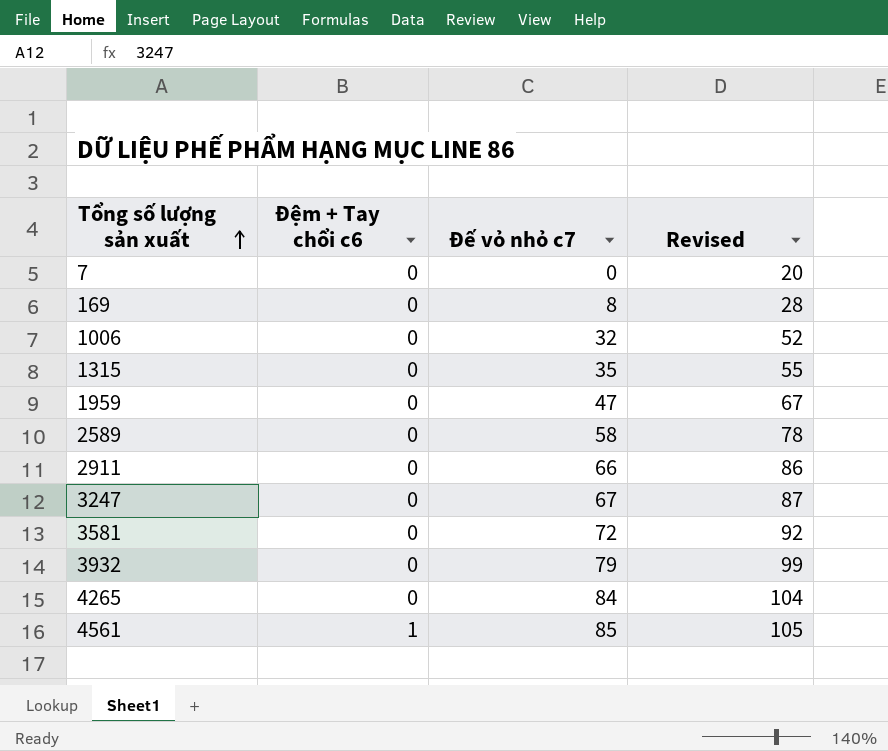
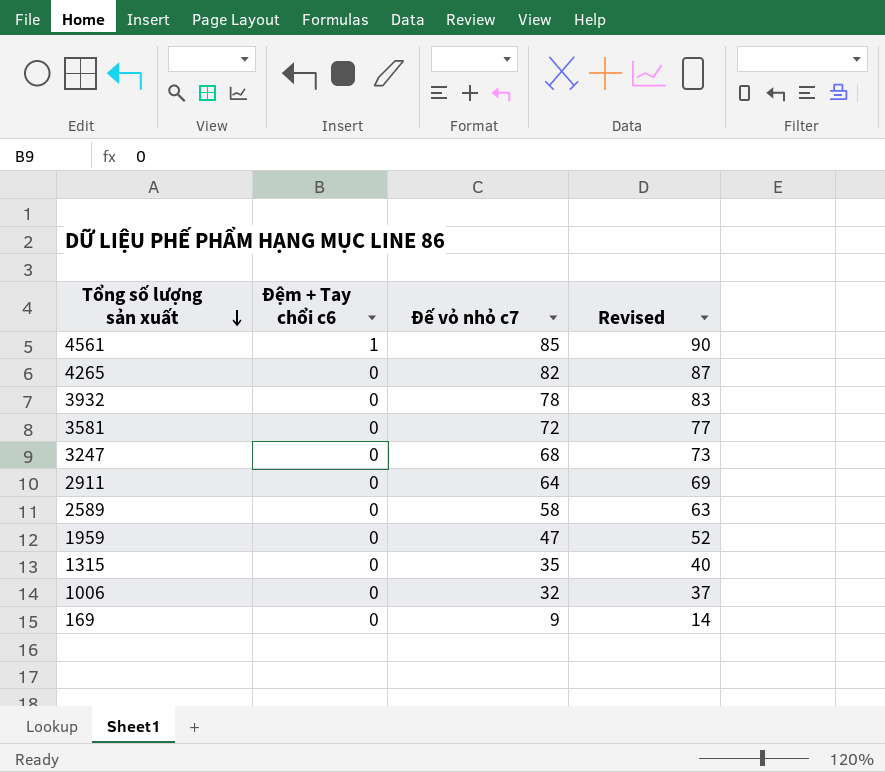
row order: Tổng số lượng sản xuất ascending -> Tổng số lượng sản xuất descending
column Revised | formula: [Đế vỏ nhỏ c7] + 20 -> [Đế vỏ nhỏ c7] + 5
row 7: 0 | 0 | 20 -> none
4265 | Đế vỏ nhỏ c7: 84 -> 82
3932 | Đế vỏ nhỏ c7: 79 -> 78
3247 | Đế vỏ nhỏ c7: 67 -> 68
2911 | Đế vỏ nhỏ c7: 66 -> 64
169 | Đế vỏ nhỏ c7: 8 -> 9

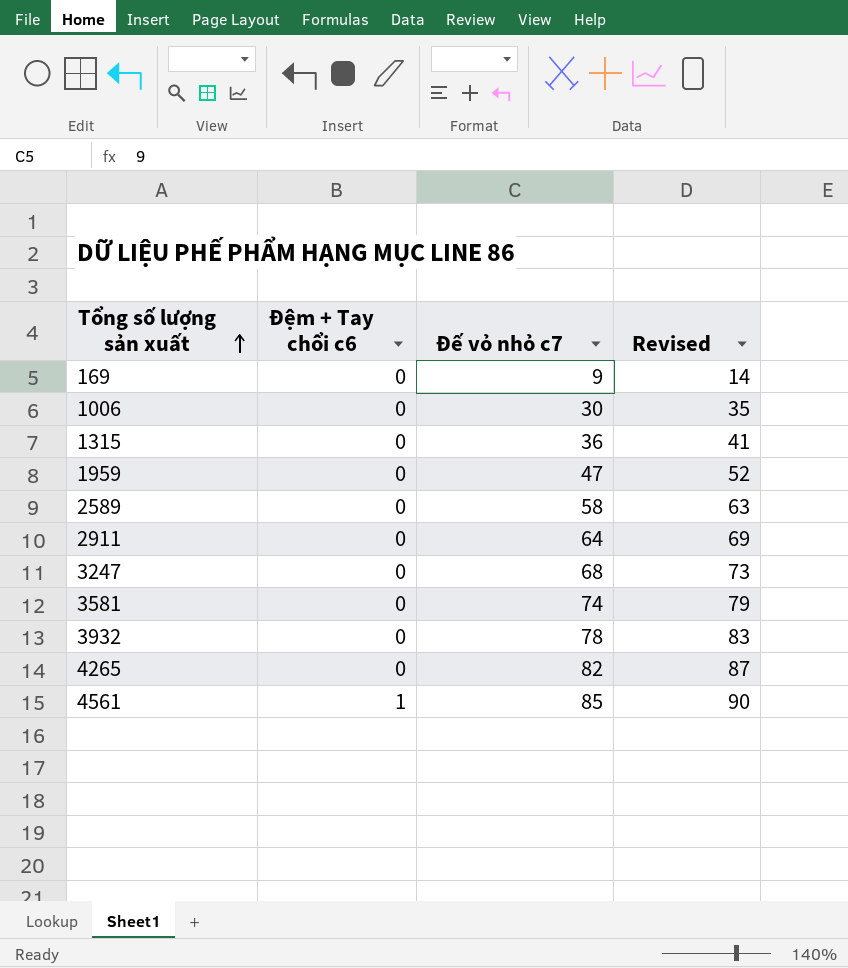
row order: Tổng số lượng sản xuất descending -> Tổng số lượng sản xuất ascending
1006 | Đế vỏ nhỏ c7: 32 -> 30
1006 | Revised: 37 -> 35
1315 | Đế vỏ nhỏ c7: 35 -> 36
1315 | Revised: 40 -> 41
3581 | Đế vỏ nhỏ c7: 72 -> 74
3581 | Revised: 77 -> 79

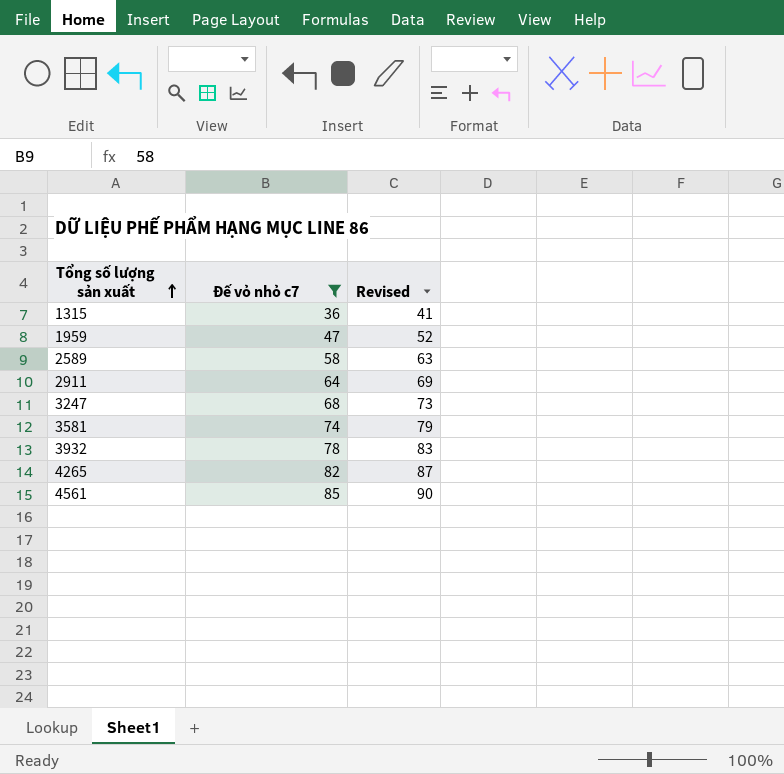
filter: none -> Đế vỏ nhỏ c7 >= 36
column Đệm + Tay chổi c6 | position: 2 -> none

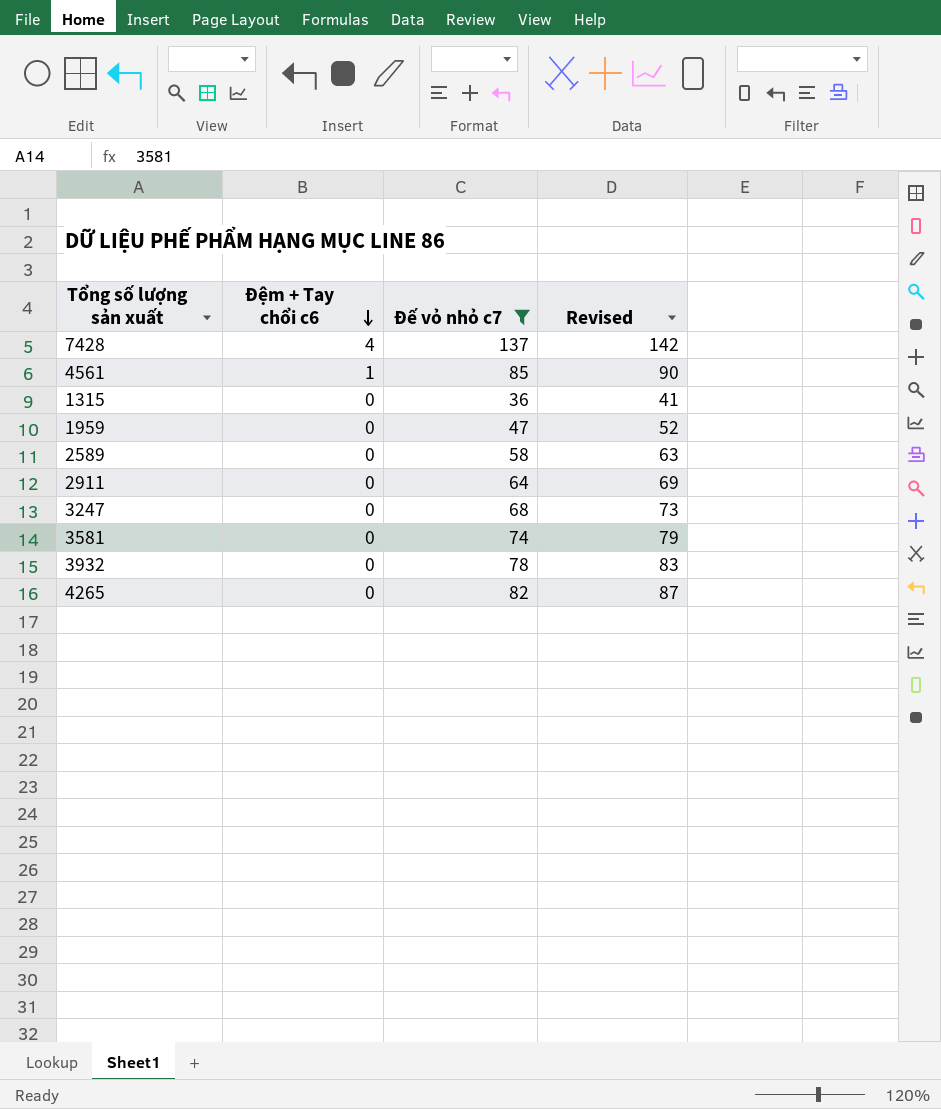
row order: Tổng số lượng sản xuất ascending -> Đệm + Tay chổi c6 descending
column Đệm + Tay chổi c6 | position: none -> 2
row 7428: none -> 4 | 137 | 142

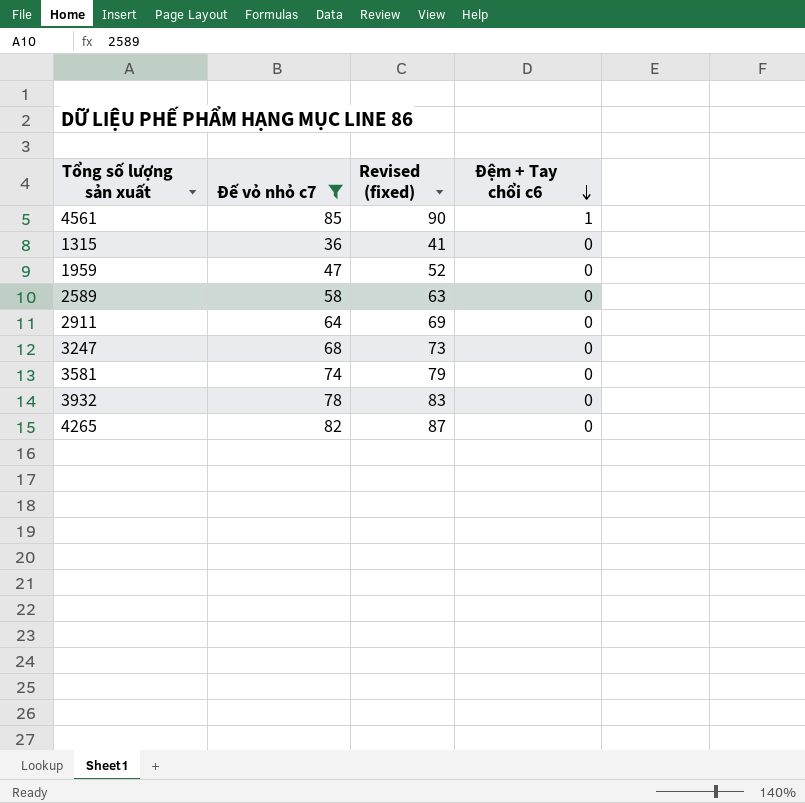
column name: Revised -> Revised (fixed)
column Đệm + Tay chổi c6 | position: 2 -> 4
row 7428: 4 | 137 | 142 -> none

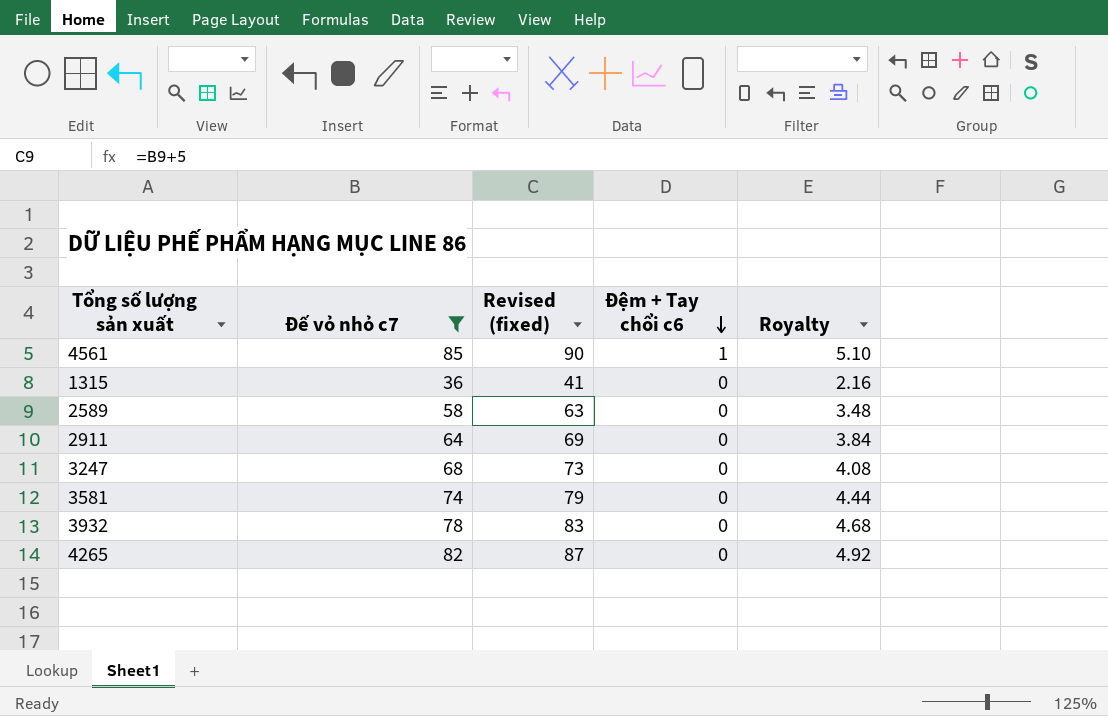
column Royalty | formula: none -> [Đế vỏ nhỏ c7] * 0.06
row 1959: 47 | 52 | 0 -> none

